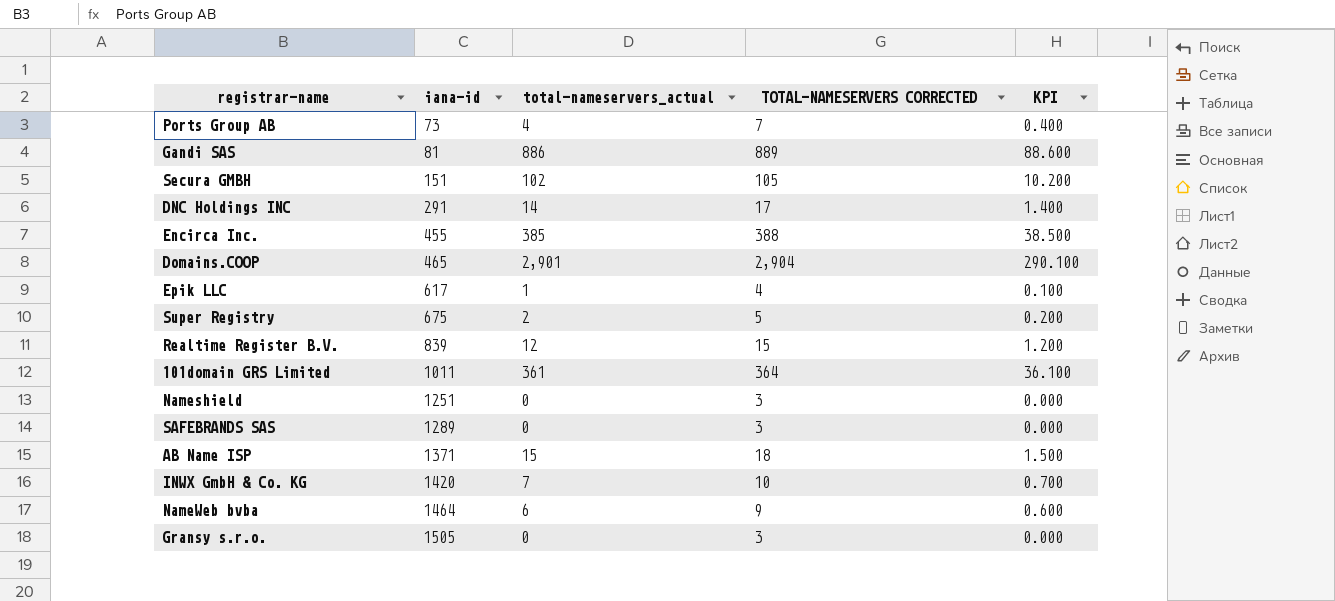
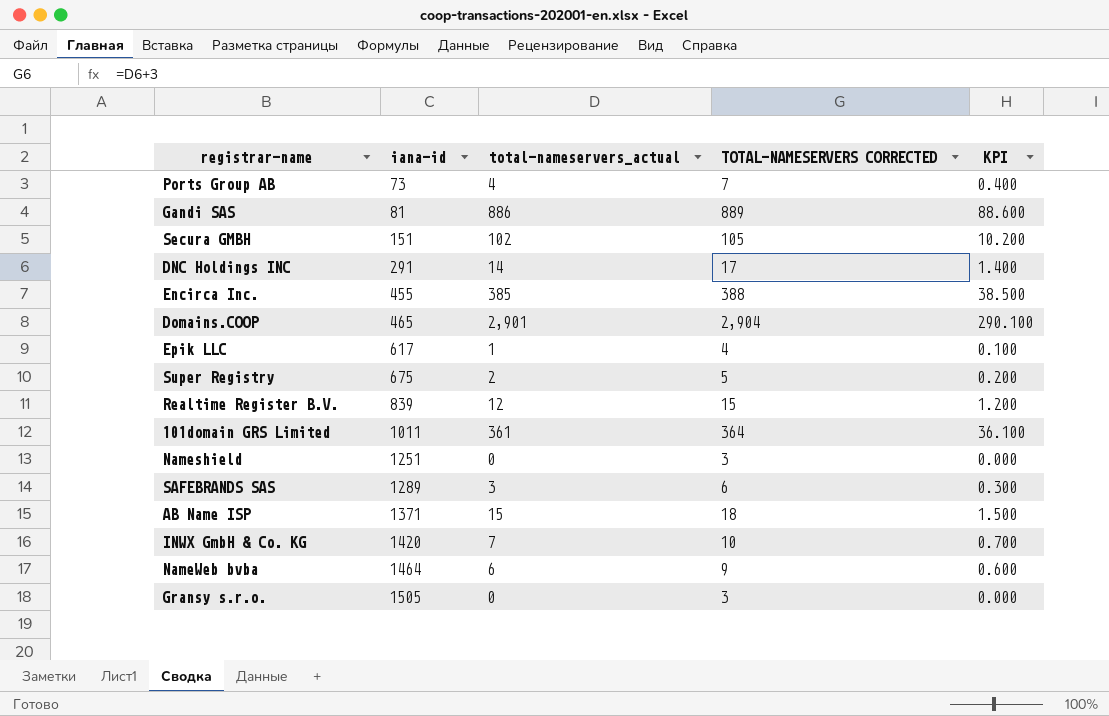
SAFEBRANDS SAS | total-nameservers_actual: 0 -> 3
SAFEBRANDS SAS | TOTAL-NAMESERVERS CORRECTED: 3 -> 6
SAFEBRANDS SAS | KPI: 0.000 -> 0.300

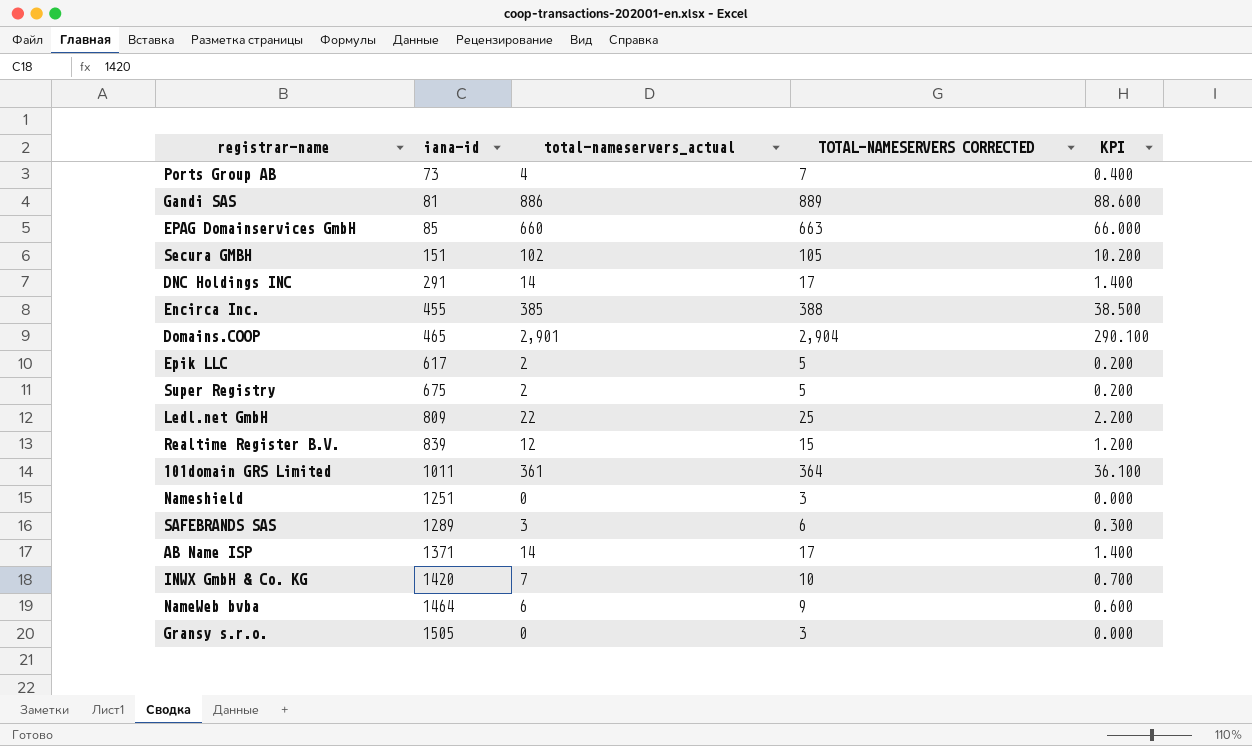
row EPAG Domainservices GmbH: none -> 85 | 660 | 663 | 66.000
Epik LLC | total-nameservers_actual: 1 -> 2
Epik LLC | TOTAL-NAMESERVERS CORRECTED: 4 -> 5
Epik LLC | KPI: 0.100 -> 0.200
row Ledl.net GmbH: none -> 809 | 22 | 25 | 2.200
AB Name ISP | total-nameservers_actual: 15 -> 14
AB Name ISP | TOTAL-NAMESERVERS CORRECTED: 18 -> 17
AB Name ISP | KPI: 1.500 -> 1.400

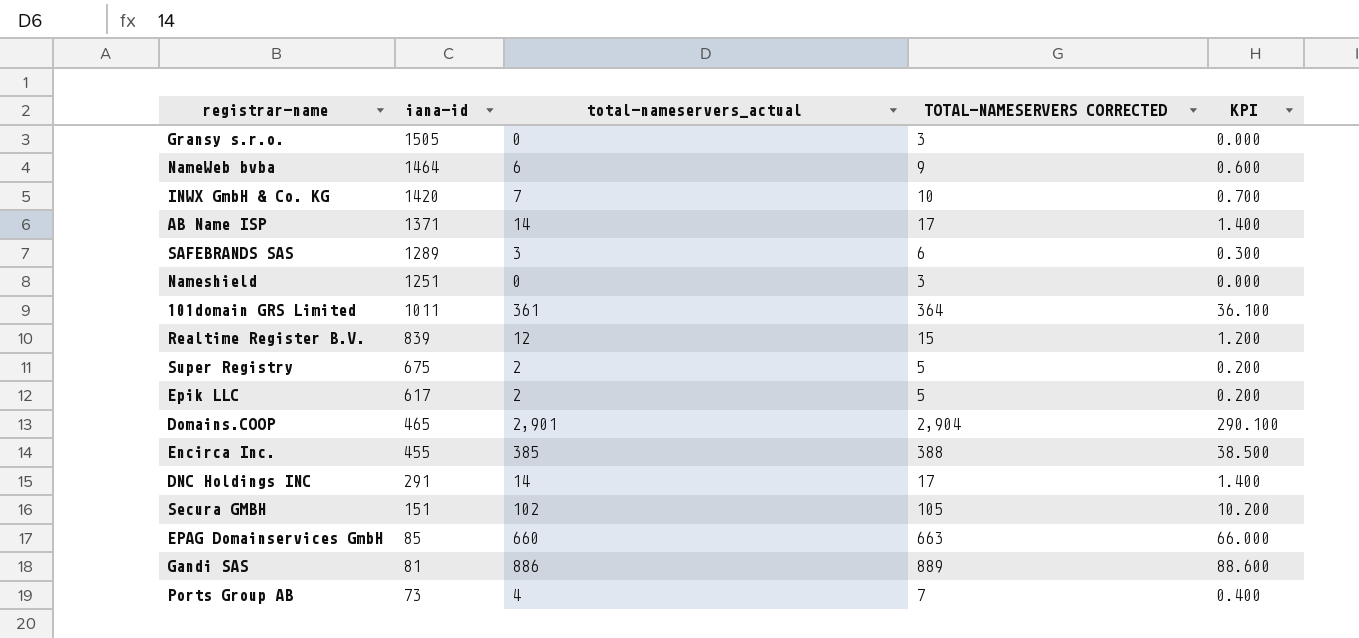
row order: iana-id ascending -> iana-id descending
row Ledl.net GmbH: 809 | 22 | 25 | 2.200 -> none

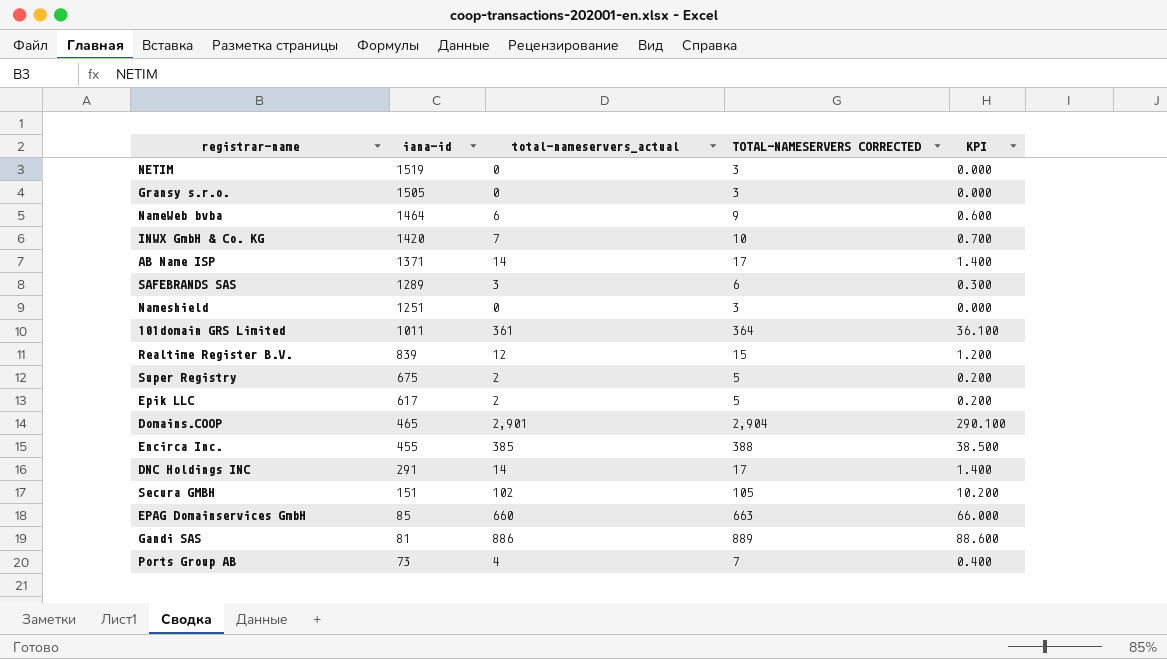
row NETIM: none -> 1519 | 0 | 3 | 0.000

